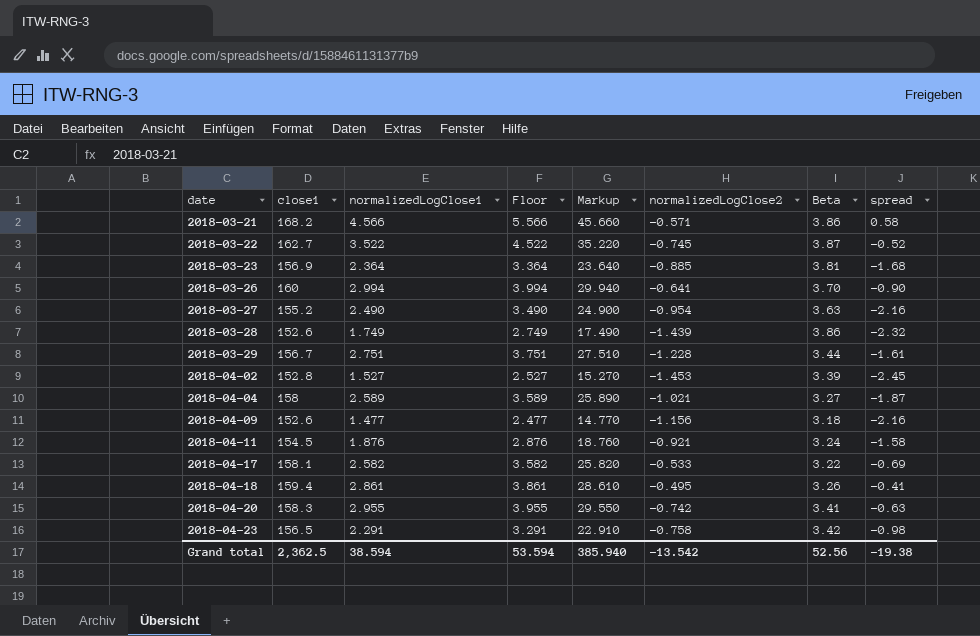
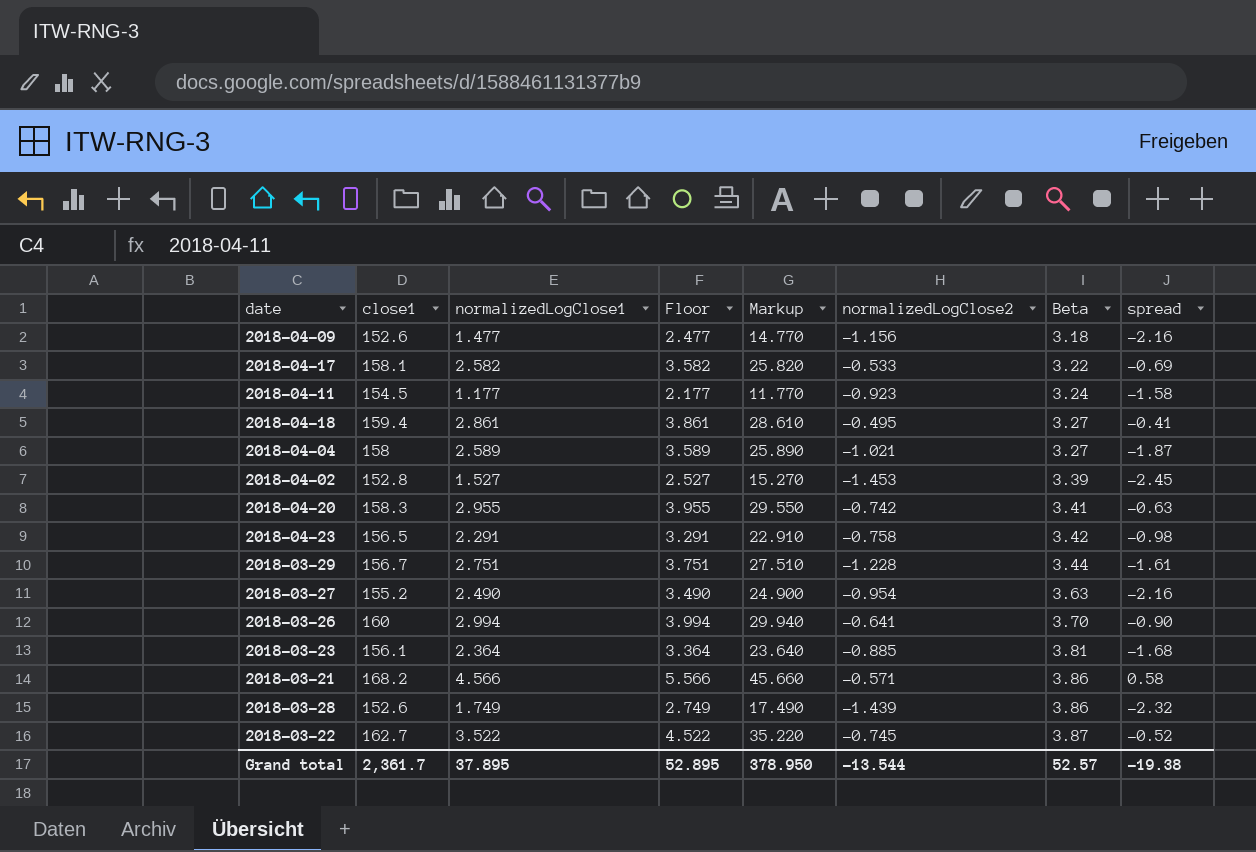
row order: date ascending -> Beta ascending
2018-04-11 | normalizedLogClose1: 1.876 -> 1.177
2018-04-11 | Floor: 2.876 -> 2.177
2018-04-11 | Markup: 18.760 -> 11.770
2018-04-11 | normalizedLogClose2: -0.921 -> -0.923
2018-04-18 | Beta: 3.26 -> 3.27
2018-03-23 | close1: 156.9 -> 156.1
Grand total | close1: 2,362.5 -> 2,361.7
Grand total | normalizedLogClose1: 38.594 -> 37.895
Grand total | Floor: 53.594 -> 52.895
Grand total | Markup: 385.940 -> 378.950
Grand total | normalizedLogClose2: -13.542 -> -13.544
Grand total | Beta: 52.56 -> 52.57

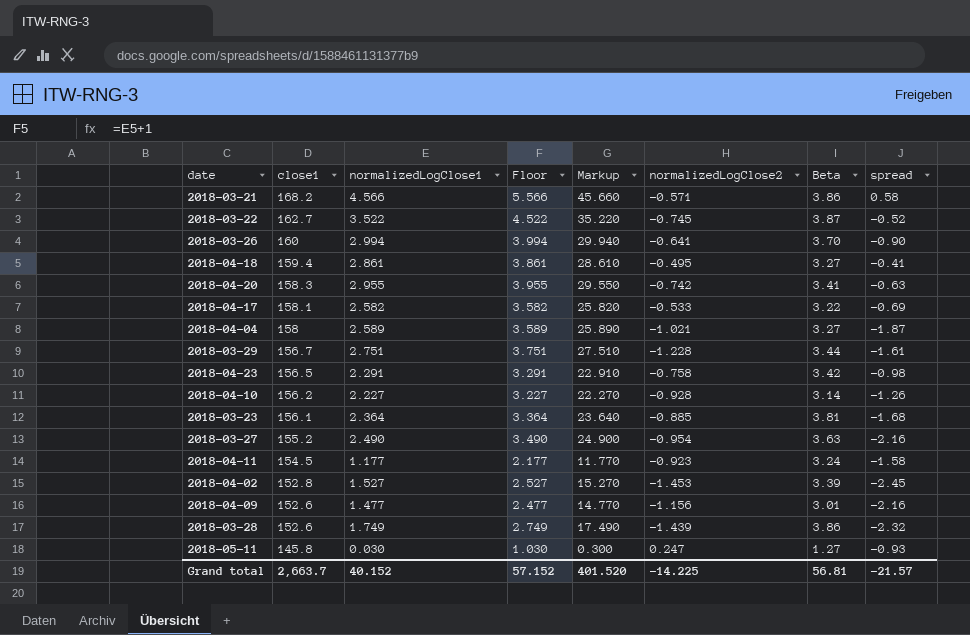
row order: Beta ascending -> close1 descending
row 2018-04-10: none -> 156.2 | 2.227 | 3.227 | 22.270 | -0.928 | 3.14 | -1.26
2018-04-09 | Beta: 3.18 -> 3.01
row 2018-05-11: none -> 145.8 | 0.030 | 1.030 | 0.300 | 0.247 | 1.27 | -0.93
Grand total | close1: 2,361.7 -> 2,663.7
Grand total | normalizedLogClose1: 37.895 -> 40.152
Grand total | Floor: 52.895 -> 57.152
Grand total | Markup: 378.950 -> 401.520
Grand total | normalizedLogClose2: -13.544 -> -14.225
Grand total | Beta: 52.57 -> 56.81
Grand total | spread: -19.38 -> -21.57

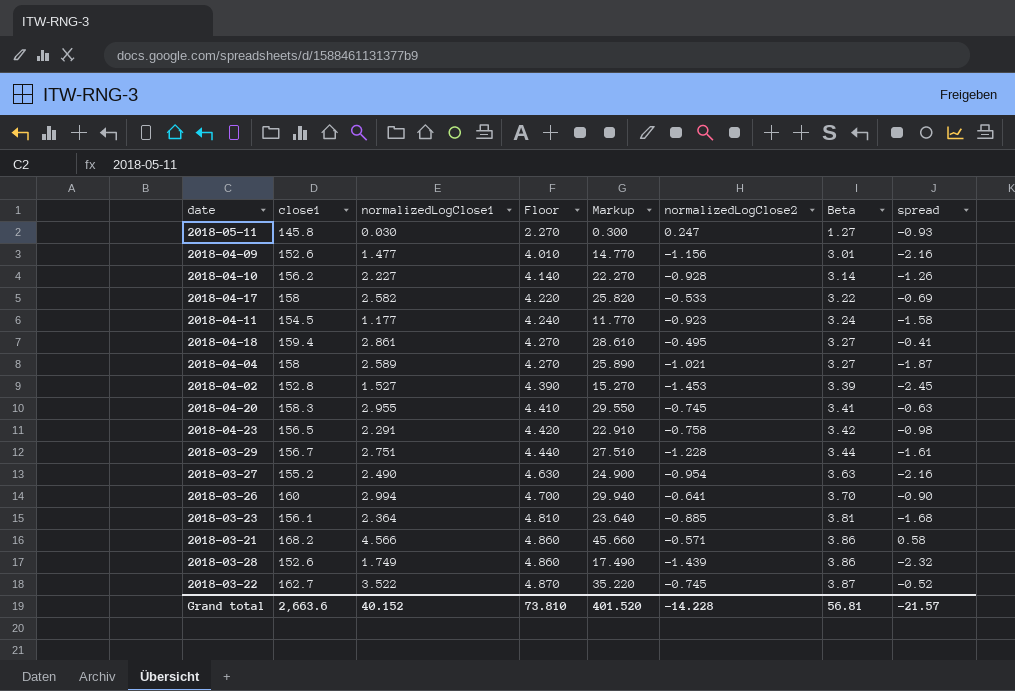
row order: close1 descending -> Floor ascending
column Floor | formula: [normalizedLogClose1] + 1 -> [Beta] + 1
2018-04-17 | close1: 158.1 -> 158
2018-04-20 | normalizedLogClose2: -0.742 -> -0.745
Grand total | close1: 2,663.7 -> 2,663.6
Grand total | Floor: 57.152 -> 73.810
Grand total | normalizedLogClose2: -14.225 -> -14.228

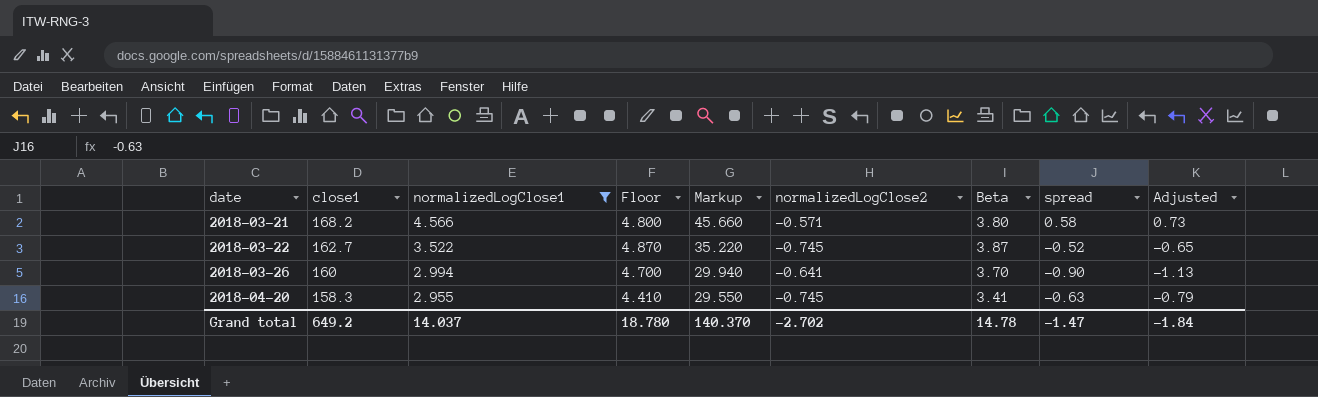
filter: none -> normalizedLogClose1 >= 2.955
row order: Floor ascending -> date ascending
column Adjusted | formula: none -> [spread] * 1.25
2018-03-21 | Floor: 4.860 -> 4.800
2018-03-21 | Beta: 3.86 -> 3.80
Grand total | close1: 2,663.6 -> 649.2
Grand total | normalizedLogClose1: 40.152 -> 14.037
Grand total | Floor: 73.810 -> 18.780
Grand total | Markup: 401.520 -> 140.370
Grand total | normalizedLogClose2: -14.228 -> -2.702
Grand total | Beta: 56.81 -> 14.78
Grand total | spread: -21.57 -> -1.47

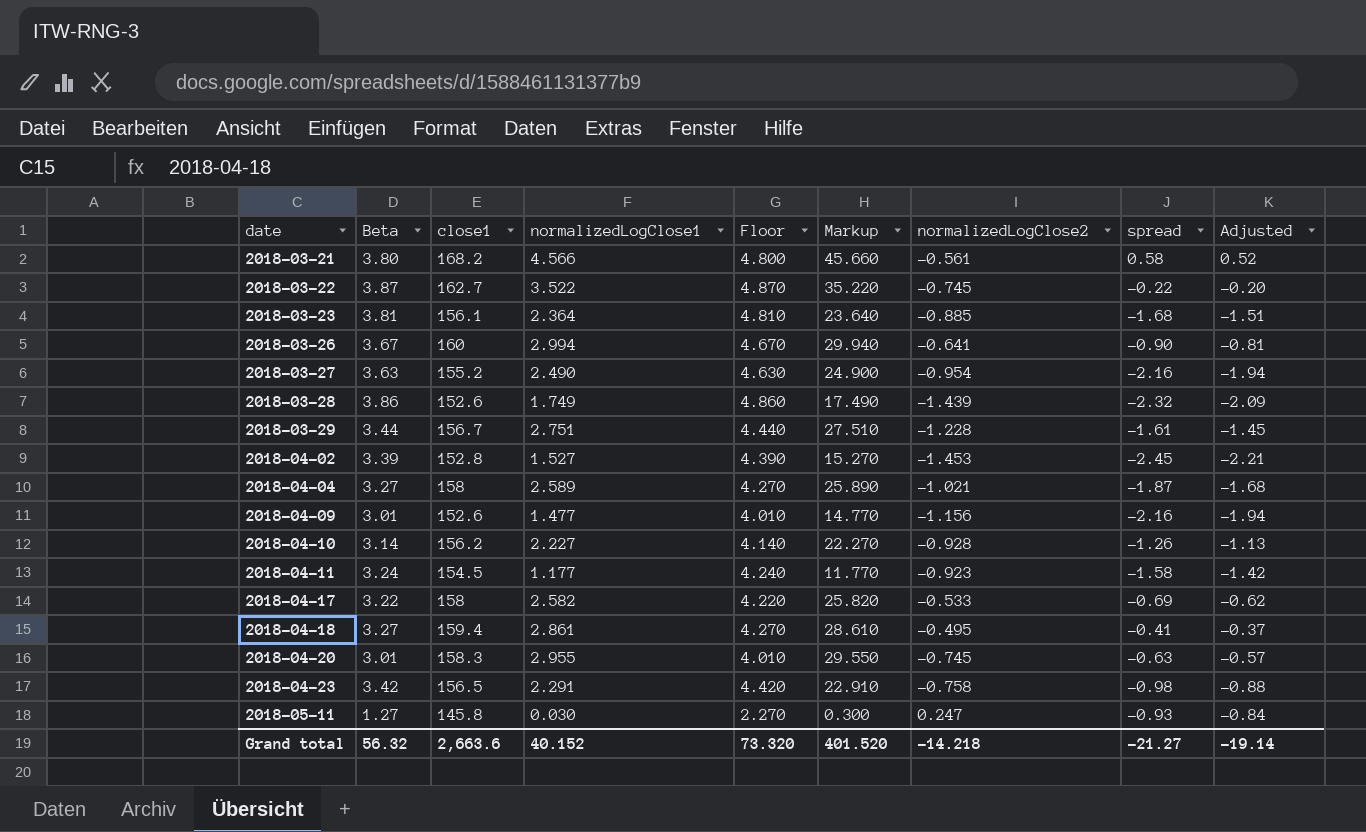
filter: normalizedLogClose1 >= 2.955 -> none
column Beta | position: 7 -> 2
column Adjusted | formula: [spread] * 1.25 -> [spread] * 0.9
2018-03-21 | normalizedLogClose2: -0.571 -> -0.561
2018-03-22 | spread: -0.52 -> -0.22
2018-03-26 | Beta: 3.70 -> 3.67
2018-03-26 | Floor: 4.700 -> 4.670
2018-04-20 | Beta: 3.41 -> 3.01
2018-04-20 | Floor: 4.410 -> 4.010
Grand total | Beta: 14.78 -> 56.32
Grand total | close1: 649.2 -> 2,663.6
Grand total | normalizedLogClose1: 14.037 -> 40.152
Grand total | Floor: 18.780 -> 73.320
Grand total | Markup: 140.370 -> 401.520
Grand total | normalizedLogClose2: -2.702 -> -14.218
Grand total | spread: -1.47 -> -21.27
Grand total | Adjusted: -1.84 -> -19.14

